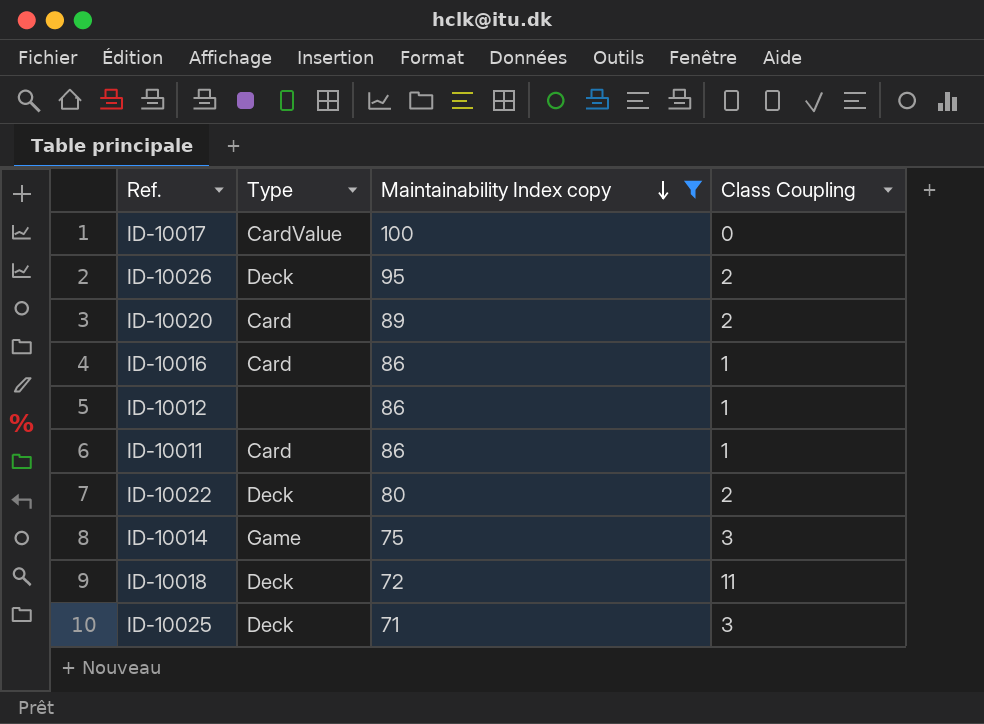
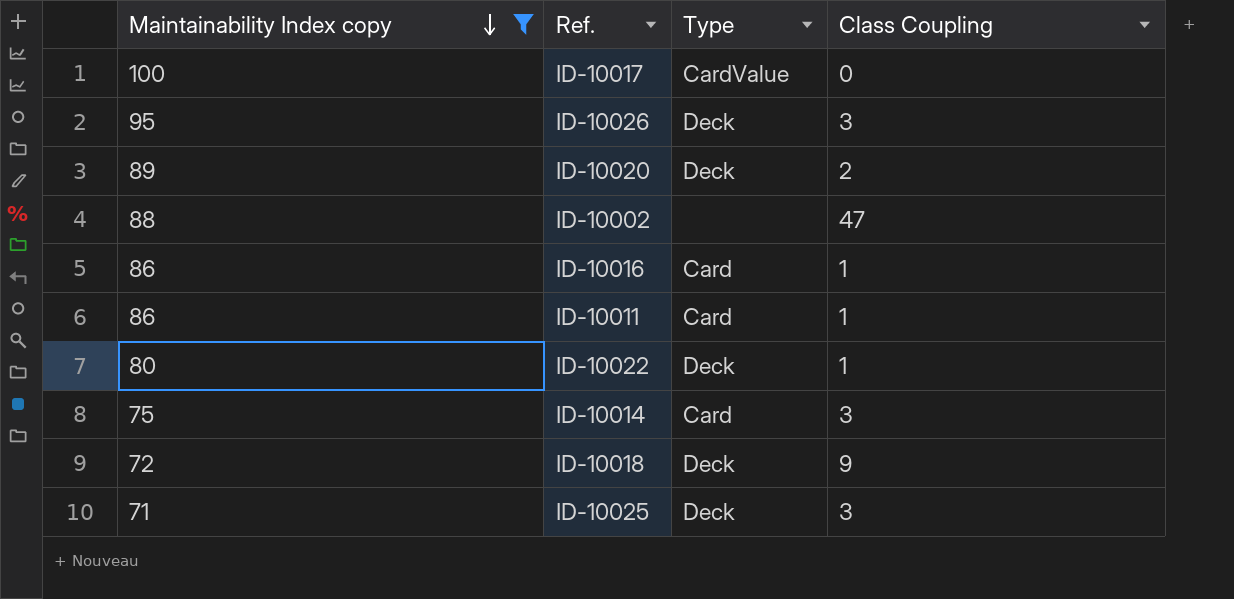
column Maintainability Index copy | position: 3 -> 1
row ID-10012: none | 86 | 1 -> none
ID-10026 | Class Coupling: 2 -> 3
ID-10020 | Type: Card -> Deck
row ID-10002: none -> 88 | none | 47
ID-10022 | Class Coupling: 2 -> 1
ID-10014 | Type: Game -> Card
ID-10018 | Class Coupling: 11 -> 9

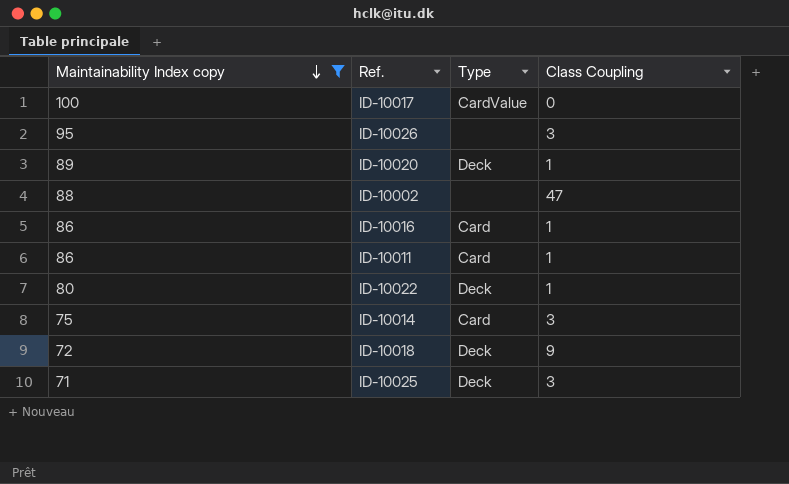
ID-10026 | Type: Deck -> none
ID-10020 | Class Coupling: 2 -> 1

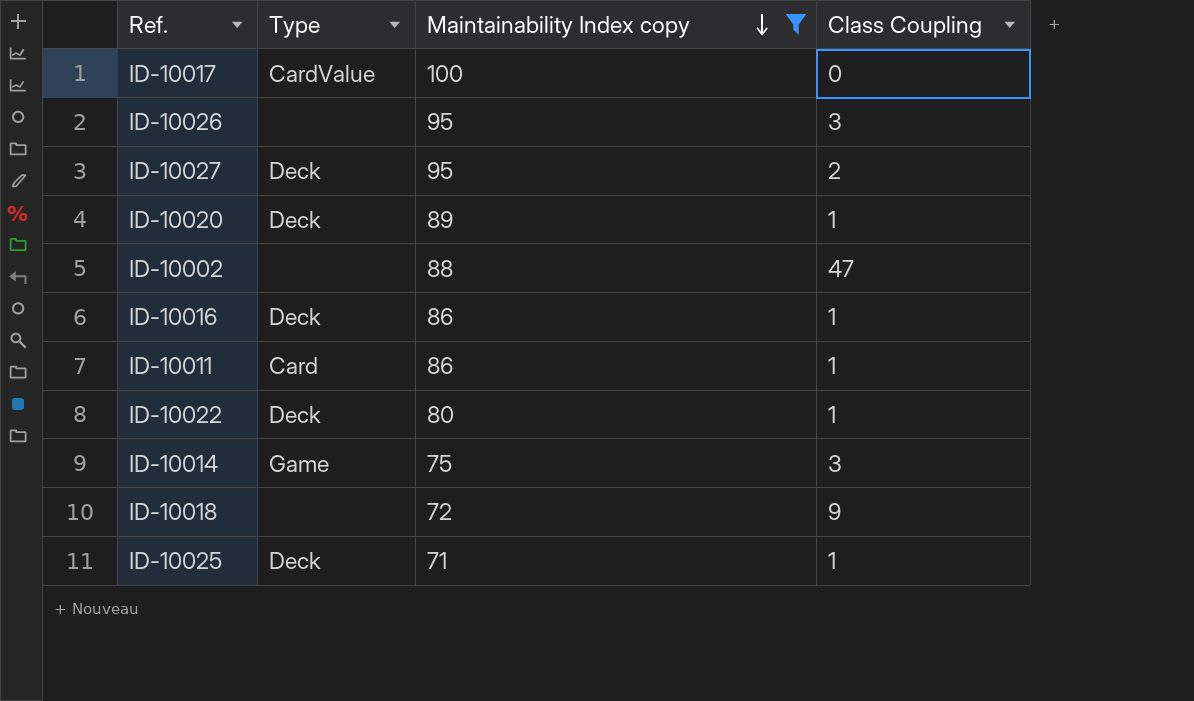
column Maintainability Index copy | position: 1 -> 3
row ID-10027: none -> Deck | 95 | 2
ID-10016 | Type: Card -> Deck
ID-10014 | Type: Card -> Game
ID-10018 | Type: Deck -> none
ID-10025 | Class Coupling: 3 -> 1

